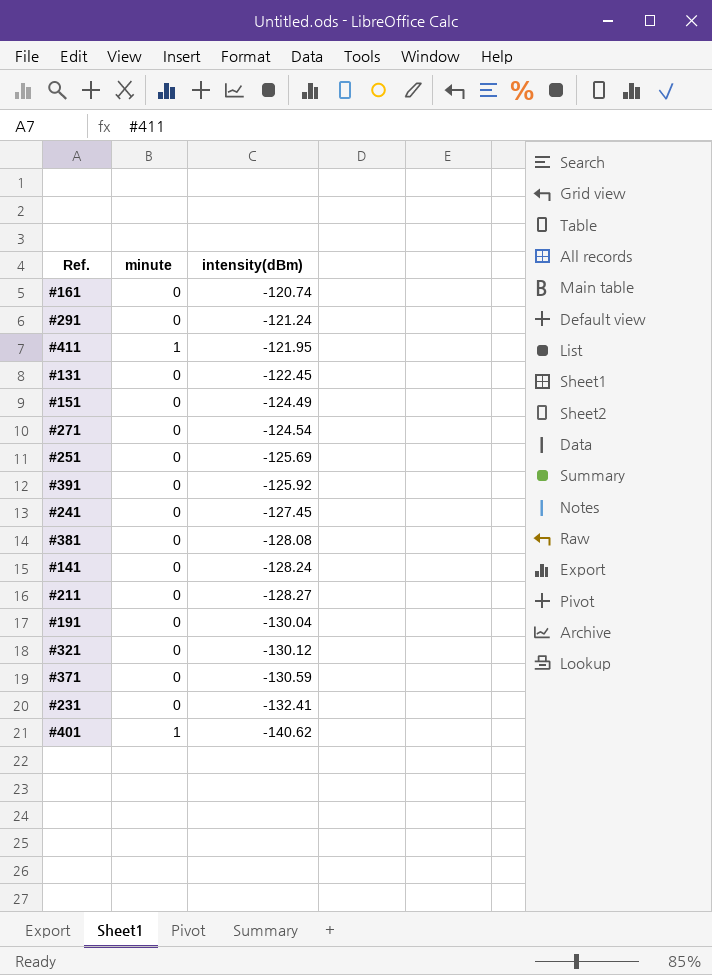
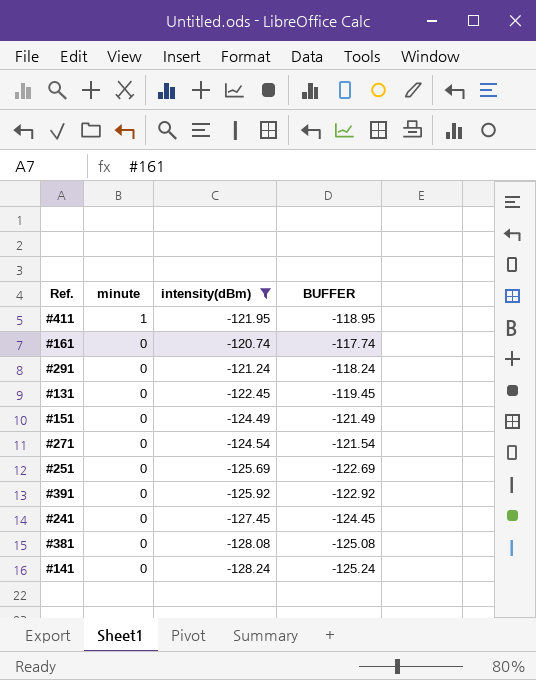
filter: none -> intensity(dBm) >= -128.24
row order: intensity(dBm) descending -> minute descending
column BUFFER | formula: none -> [intensity(dBm)] + 3

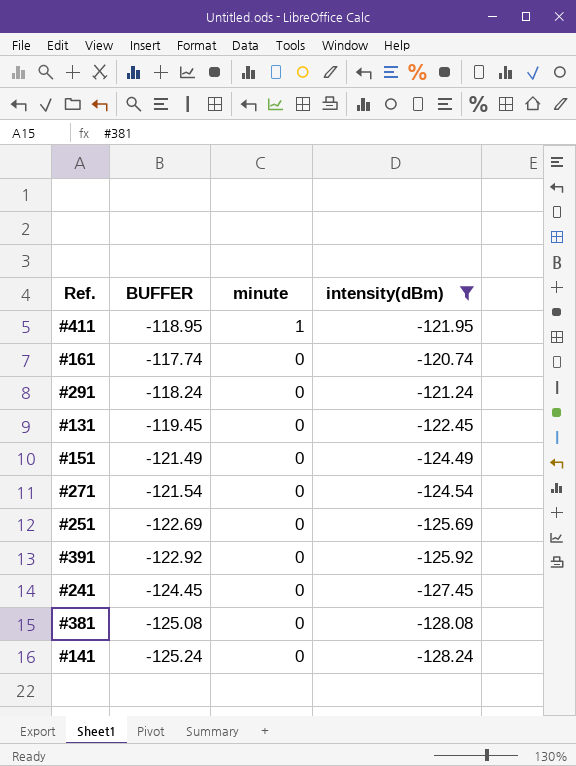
column BUFFER | position: 4 -> 2

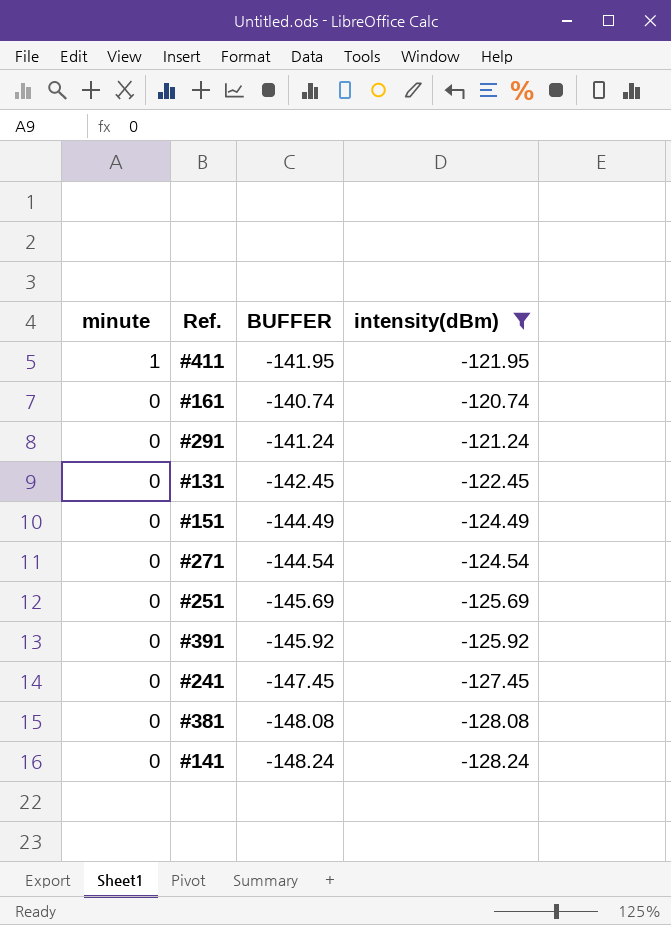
column minute | position: 3 -> 1
column BUFFER | formula: [intensity(dBm)] + 3 -> [intensity(dBm)] - 20

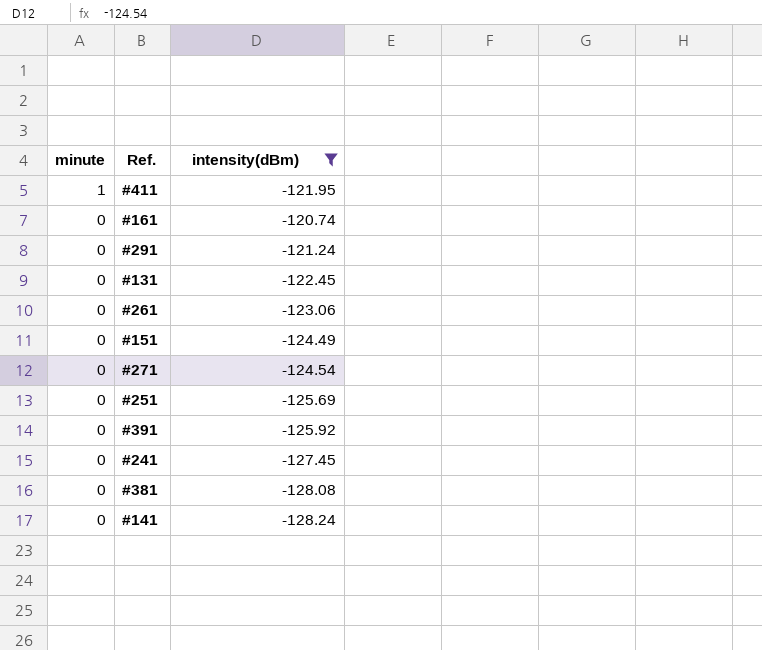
column BUFFER | formula: [intensity(dBm)] - 20 -> none
row #261: none -> 0 | -123.06

